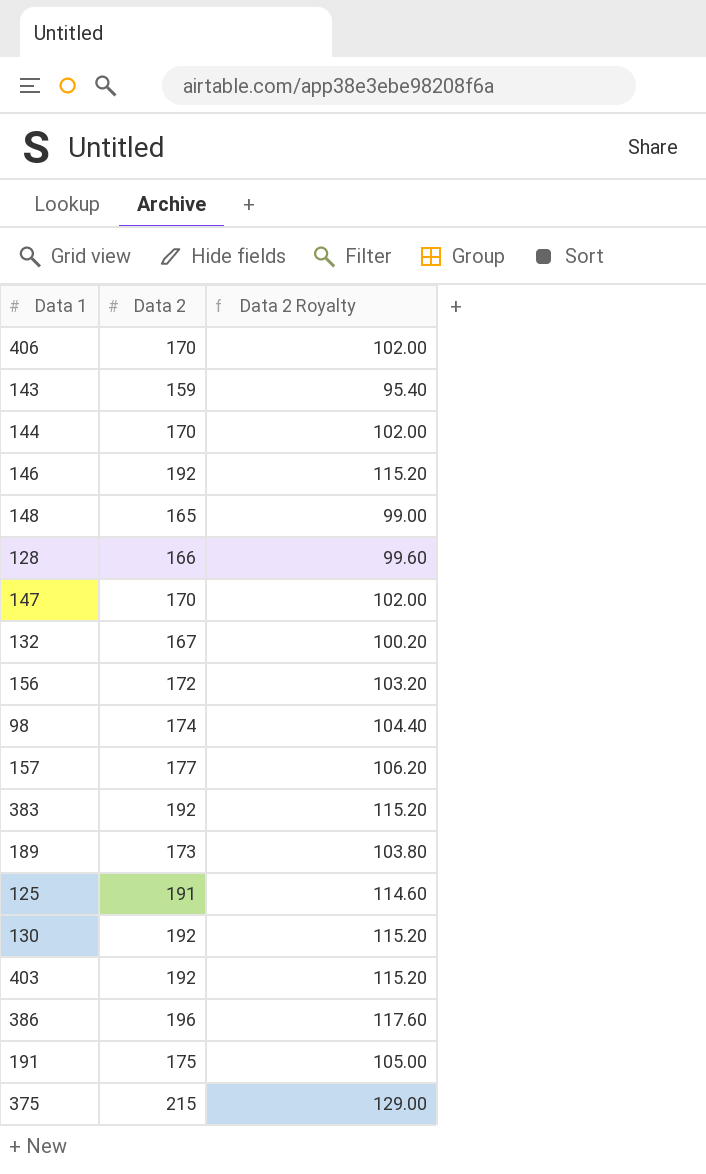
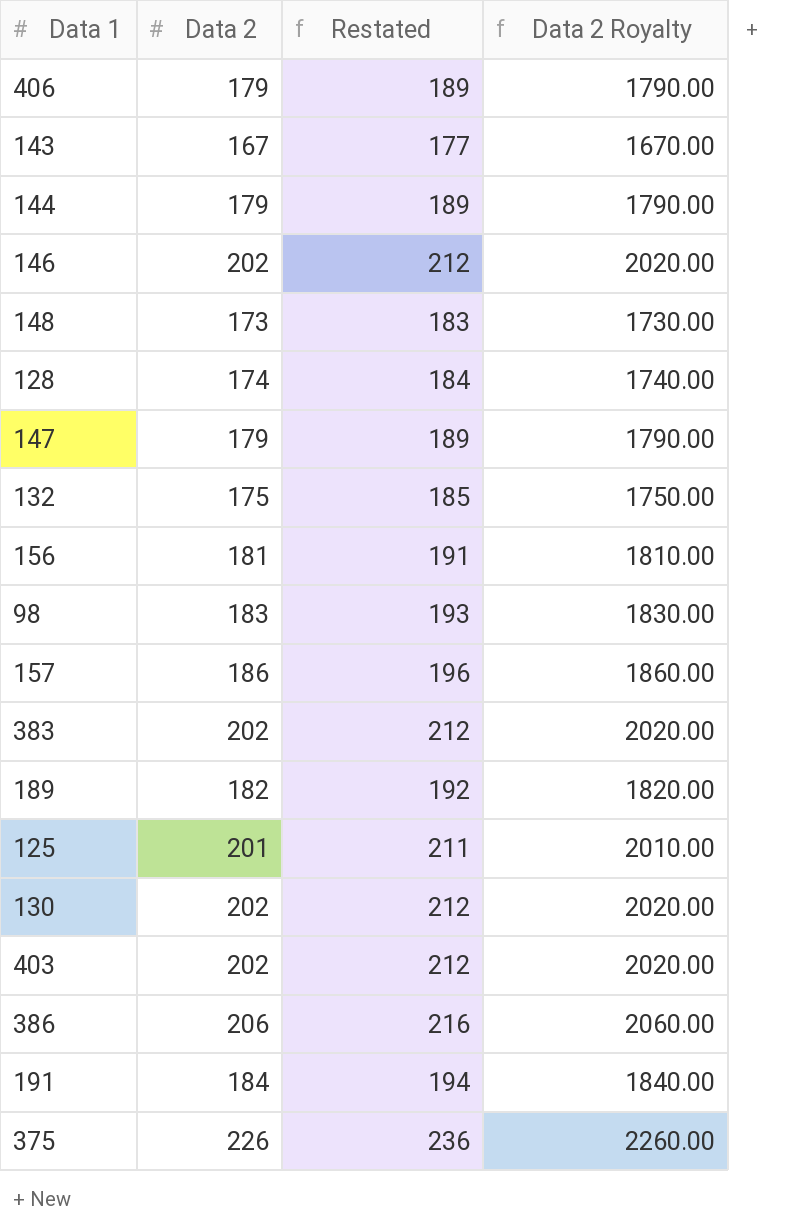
column Restated | formula: none -> [Data 2] + 10
column Data 2 Royalty | formula: [Data 2] * 0.6 -> [Data 2] * 10
406 | Data 2: 170 -> 179
143 | Data 2: 159 -> 167
144 | Data 2: 170 -> 179
146 | Data 2: 192 -> 202
148 | Data 2: 165 -> 173
128 | Data 2: 166 -> 174
147 | Data 2: 170 -> 179
132 | Data 2: 167 -> 175
156 | Data 2: 172 -> 181
98 | Data 2: 174 -> 183
157 | Data 2: 177 -> 186
383 | Data 2: 192 -> 202
189 | Data 2: 173 -> 182
125 | Data 2: 191 -> 201
130 | Data 2: 192 -> 202
403 | Data 2: 192 -> 202
386 | Data 2: 196 -> 206
191 | Data 2: 175 -> 184
375 | Data 2: 215 -> 226

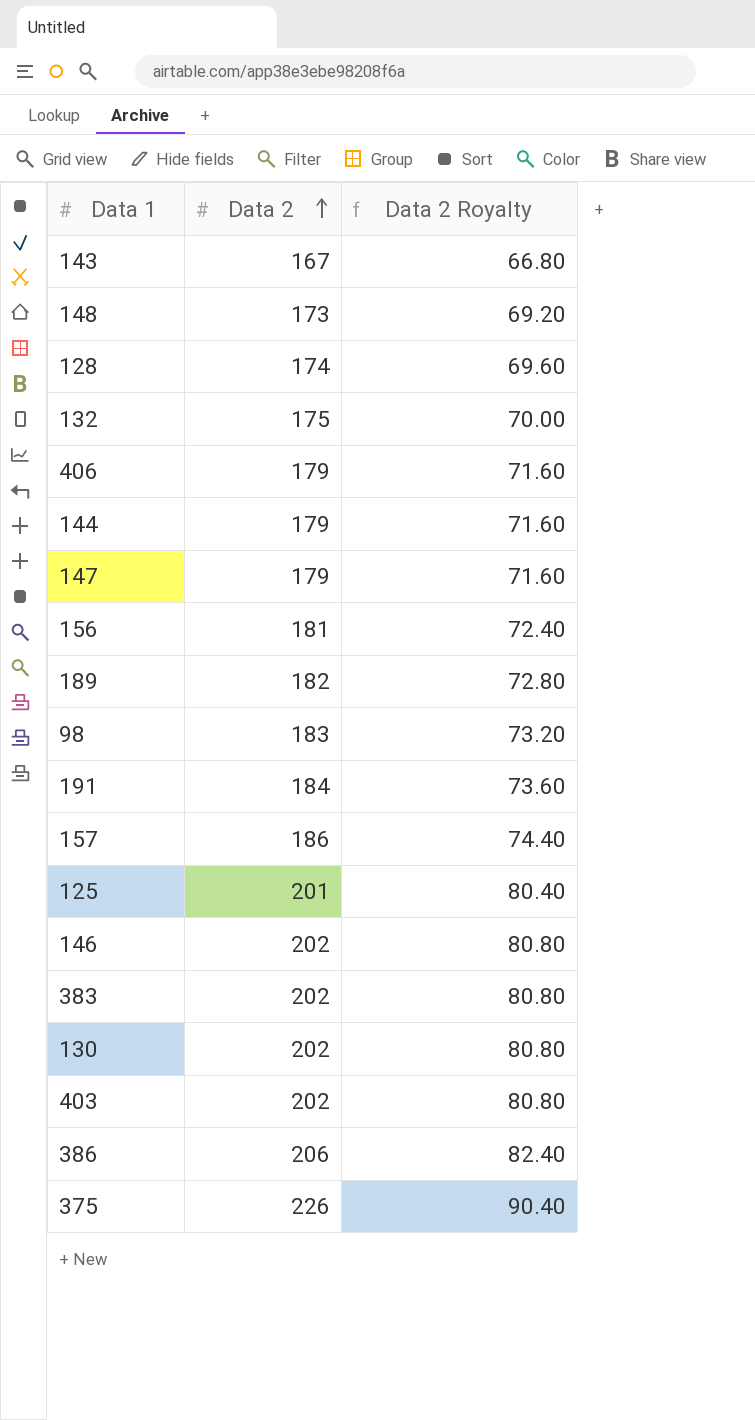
row order: none -> Data 2 ascending
column Restated | formula: [Data 2] + 10 -> none
column Data 2 Royalty | formula: [Data 2] * 10 -> [Data 2] * 0.4

